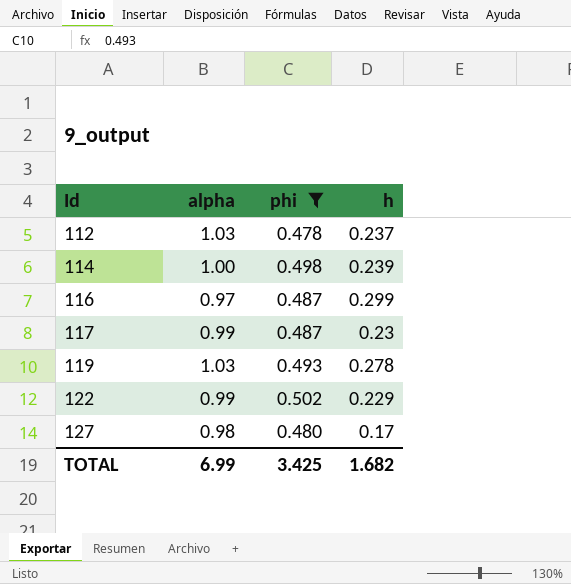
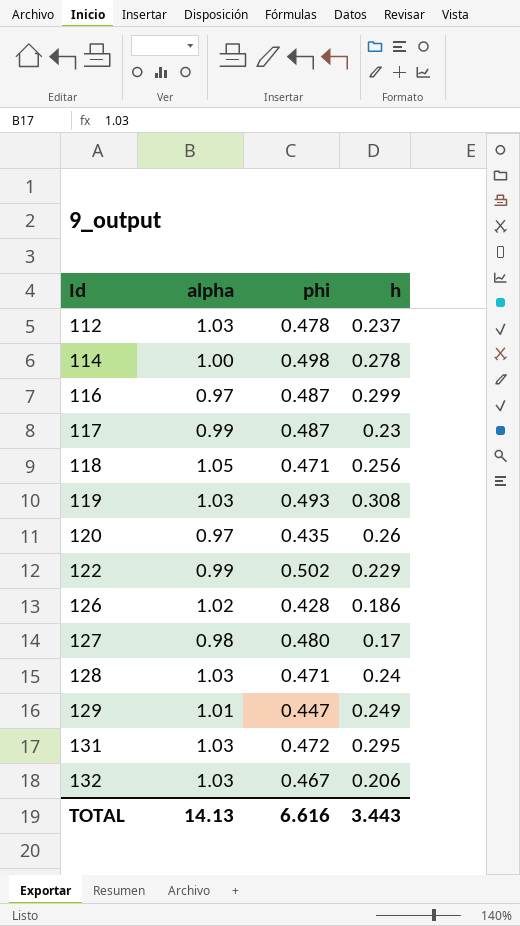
filter: phi >= 0.478 -> none
114 | h: 0.239 -> 0.278
119 | h: 0.278 -> 0.308
TOTAL | alpha: 6.99 -> 14.13
TOTAL | phi: 3.425 -> 6.616
TOTAL | h: 1.682 -> 3.443

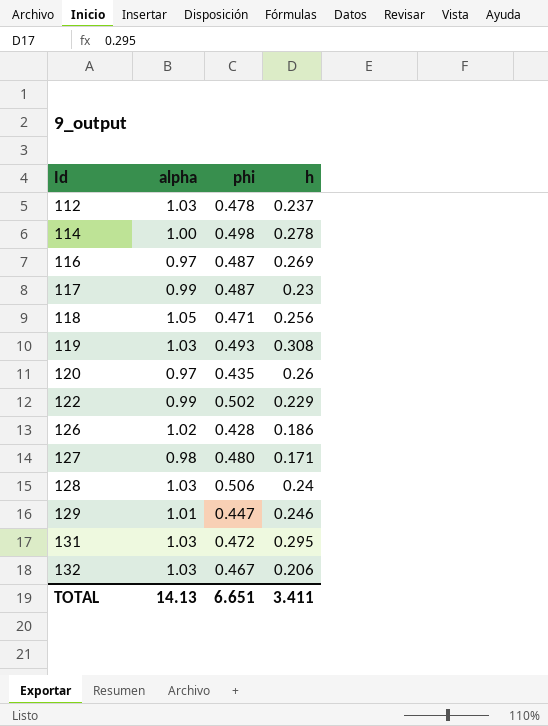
116 | h: 0.299 -> 0.269
127 | h: 0.17 -> 0.171
128 | phi: 0.471 -> 0.506
129 | h: 0.249 -> 0.246
TOTAL | phi: 6.616 -> 6.651
TOTAL | h: 3.443 -> 3.411

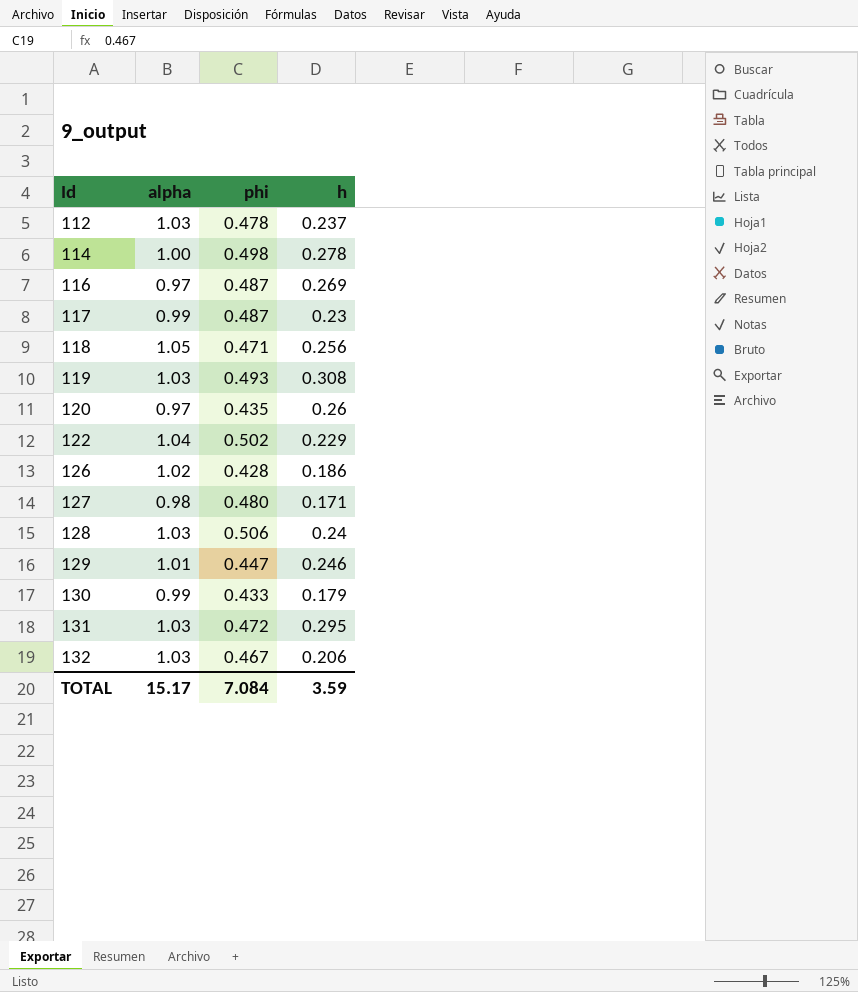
122 | alpha: 0.99 -> 1.04
row 130: none -> 0.99 | 0.433 | 0.179
TOTAL | alpha: 14.13 -> 15.17
TOTAL | phi: 6.651 -> 7.084
TOTAL | h: 3.411 -> 3.59

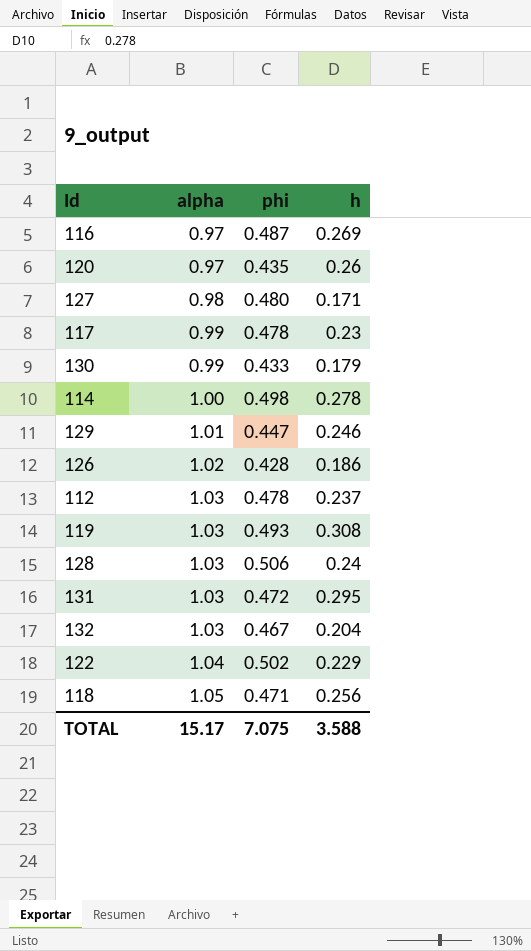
row order: Id ascending -> alpha ascending
117 | phi: 0.487 -> 0.478
132 | h: 0.206 -> 0.204
TOTAL | phi: 7.084 -> 7.075
TOTAL | h: 3.59 -> 3.588

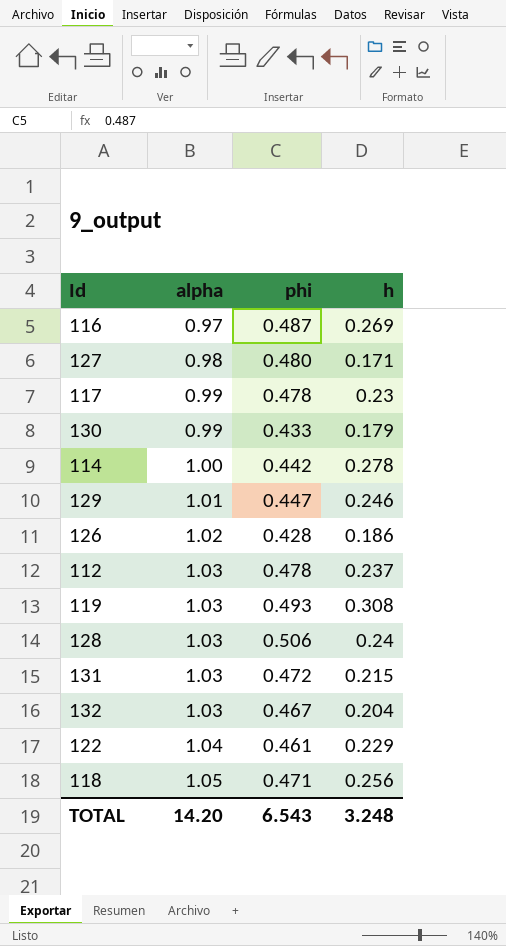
row 120: 0.97 | 0.435 | 0.26 -> none
114 | phi: 0.498 -> 0.442
131 | h: 0.295 -> 0.215
122 | phi: 0.502 -> 0.461
TOTAL | alpha: 15.17 -> 14.20
TOTAL | phi: 7.075 -> 6.543
TOTAL | h: 3.588 -> 3.248

